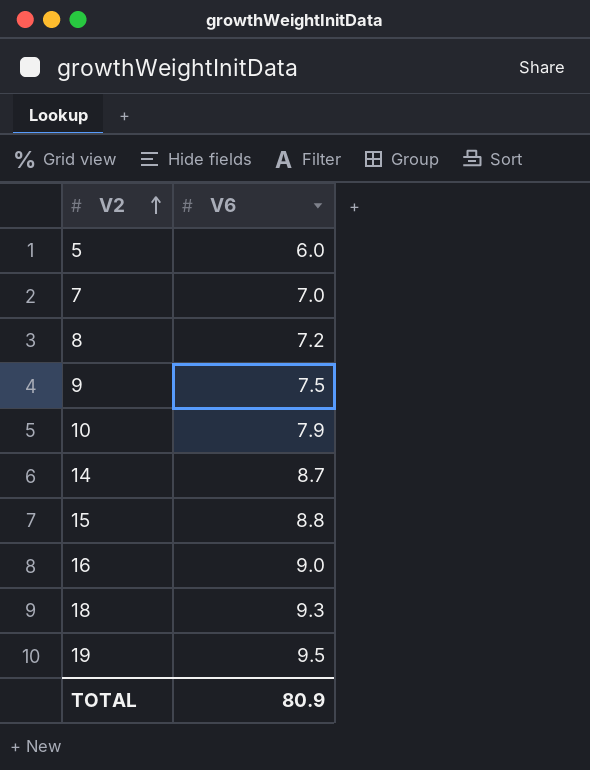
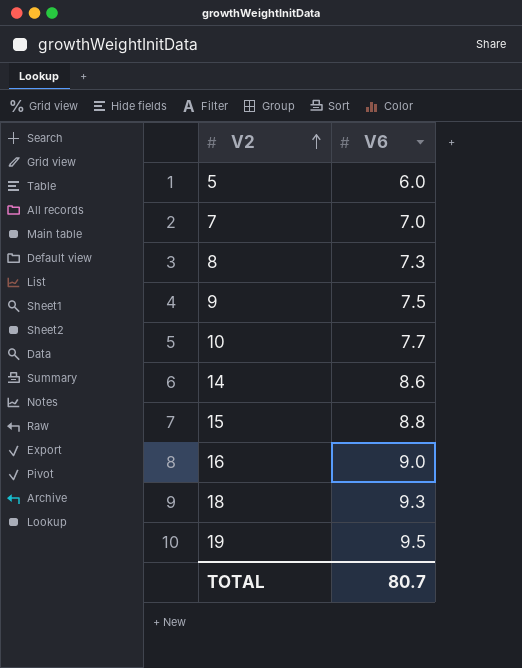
8 | V6: 7.2 -> 7.3
10 | V6: 7.9 -> 7.7
14 | V6: 8.7 -> 8.6
TOTAL | V6: 80.9 -> 80.7

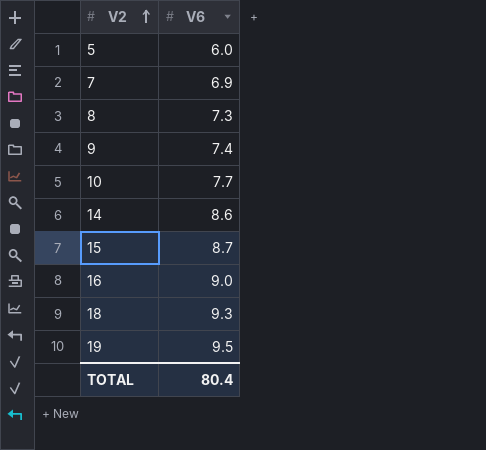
7 | V6: 7.0 -> 6.9
9 | V6: 7.5 -> 7.4
15 | V6: 8.8 -> 8.7
TOTAL | V6: 80.7 -> 80.4

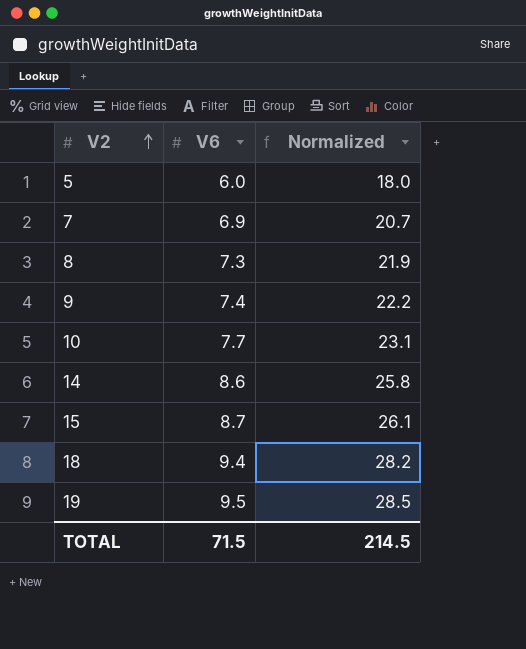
column Normalized | formula: none -> [V6] * 3
row 16: 9.0 -> none
18 | V6: 9.3 -> 9.4
TOTAL | V6: 80.4 -> 71.5

